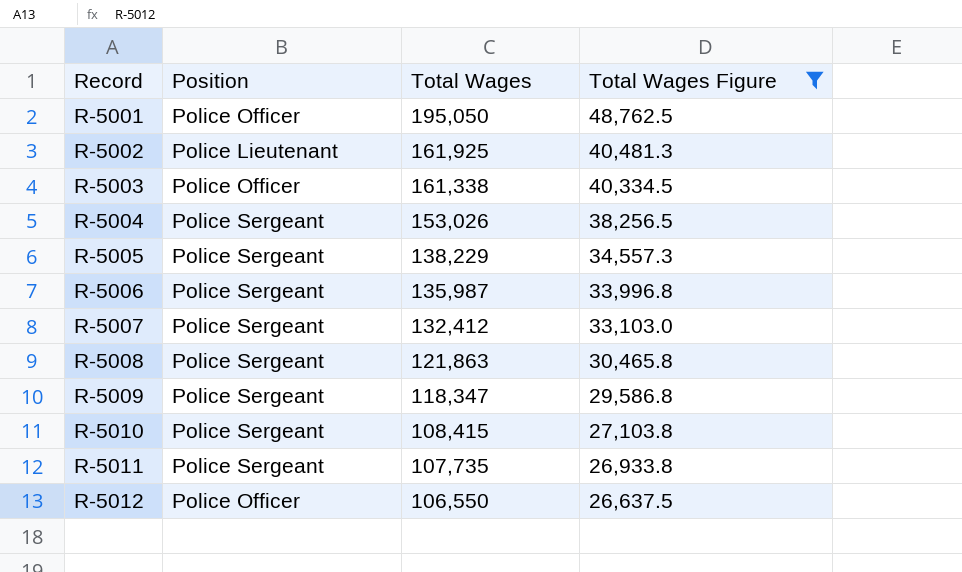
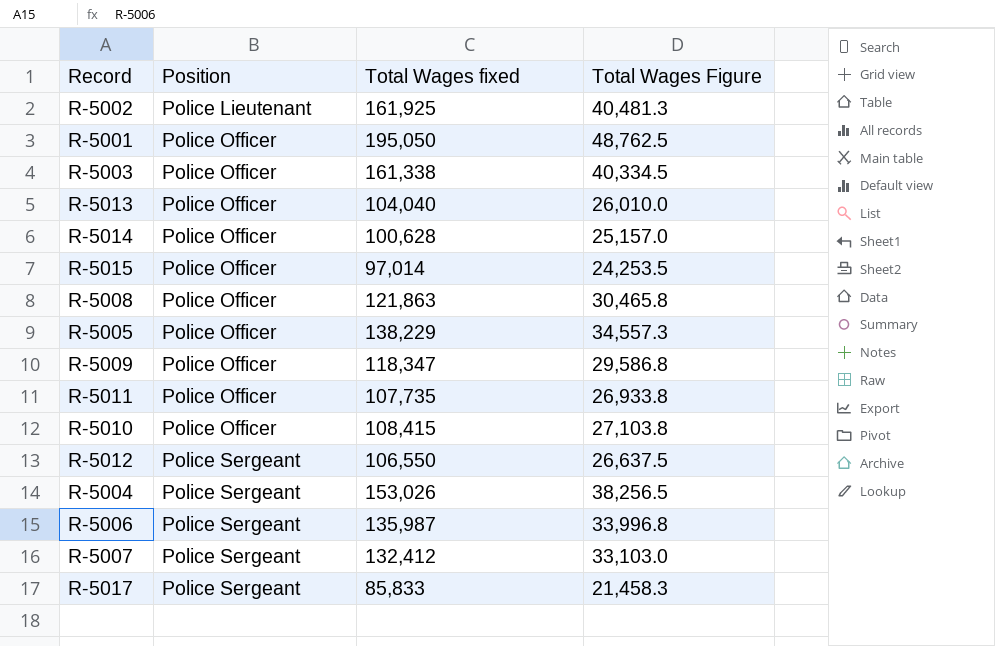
filter: Total Wages Figure >= 26,637.5 -> none
row order: Record ascending -> Position ascending
column name: Total Wages -> Total Wages fixed
R-5008 | Position: Police Sergeant -> Police Officer
R-5005 | Position: Police Sergeant -> Police Officer
R-5009 | Position: Police Sergeant -> Police Officer
R-5011 | Position: Police Sergeant -> Police Officer
R-5010 | Position: Police Sergeant -> Police Officer
R-5012 | Position: Police Officer -> Police Sergeant

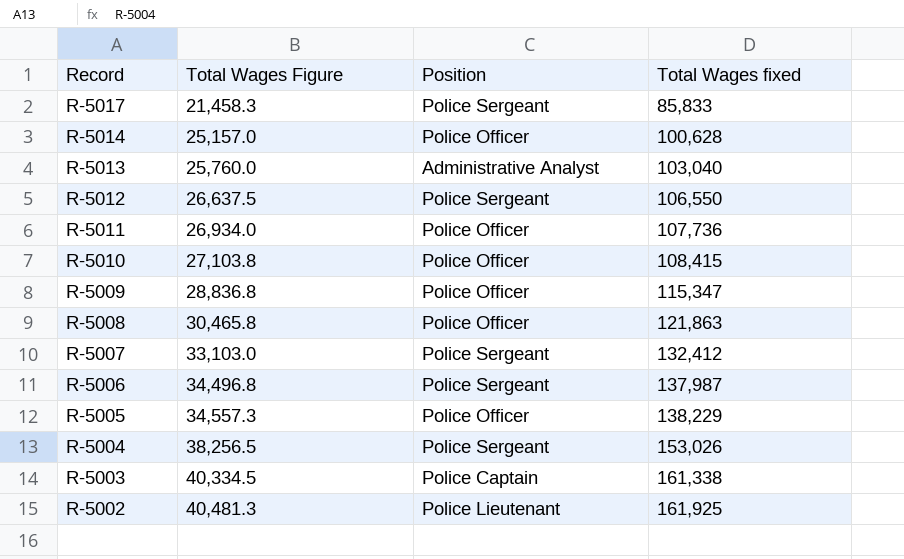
row order: Position ascending -> Record descending
column Total Wages Figure | position: 4 -> 2
row R-5001: Police Officer | 195,050 | 48,762.5 -> none
row R-5015: Police Officer | 97,014 | 24,253.5 -> none
R-5013 | Total Wages Figure: 26,010.0 -> 25,760.0
R-5013 | Position: Police Officer -> Administrative Analyst
R-5013 | Total Wages fixed: 104,040 -> 103,040
R-5011 | Total Wages Figure: 26,933.8 -> 26,934.0
R-5011 | Total Wages fixed: 107,735 -> 107,736
R-5009 | Total Wages Figure: 29,586.8 -> 28,836.8
R-5009 | Total Wages fixed: 118,347 -> 115,347
R-5006 | Total Wages Figure: 33,996.8 -> 34,496.8
R-5006 | Total Wages fixed: 135,987 -> 137,987
R-5003 | Position: Police Officer -> Police Captain

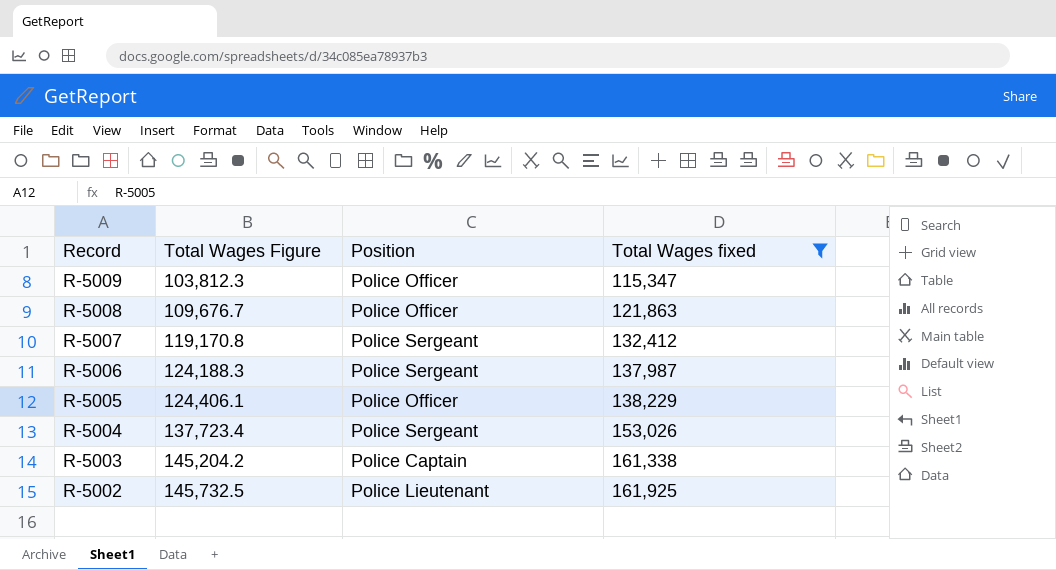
filter: none -> Total Wages fixed >= 115,347
column Total Wages Figure | formula: [Total Wages fixed] * 0.25 -> [Total Wages fixed] * 0.9

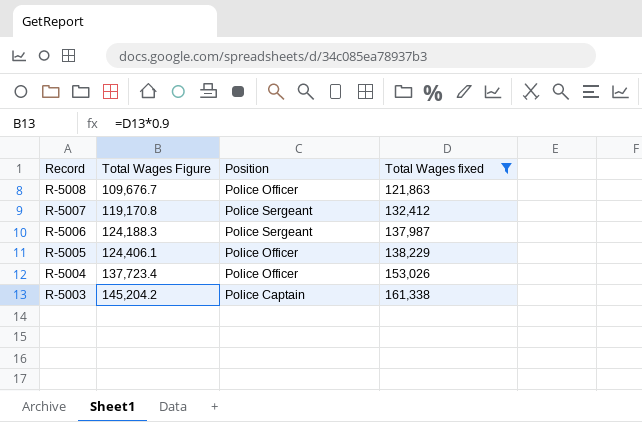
row R-5009: 103,812.3 | Police Officer | 115,347 -> none
row R-5002: 145,732.5 | Police Lieutenant | 161,925 -> none
R-5004 | Position: Police Sergeant -> Police Officer

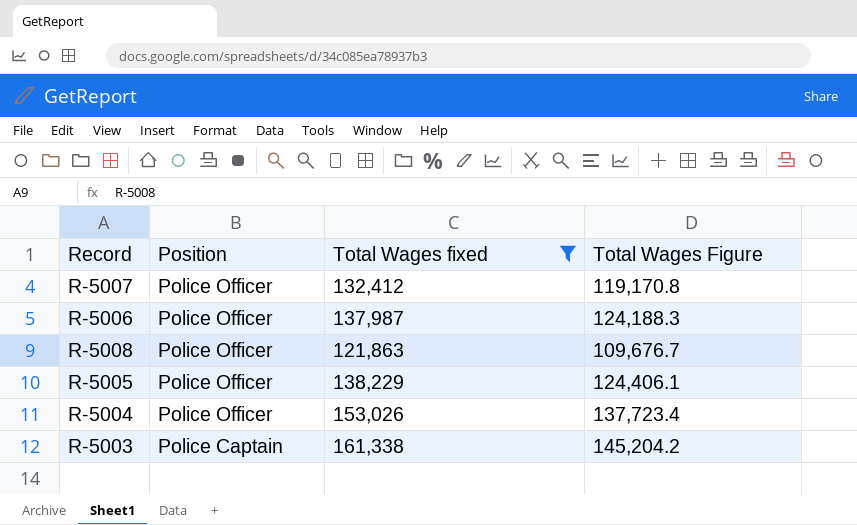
row order: Record descending -> Position descending
column Total Wages Figure | position: 2 -> 4
R-5007 | Position: Police Sergeant -> Police Officer
R-5006 | Position: Police Sergeant -> Police Officer

